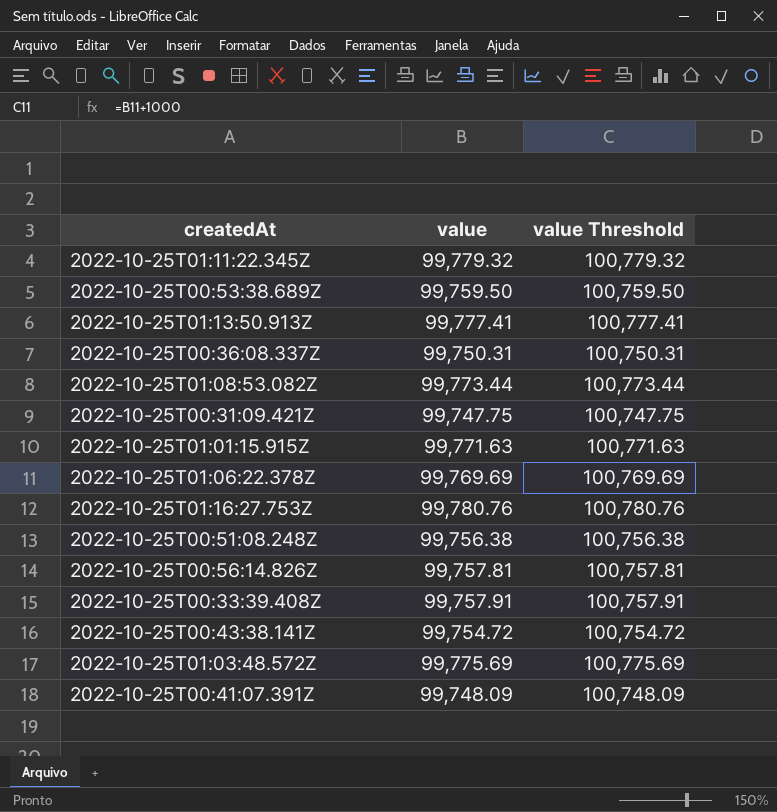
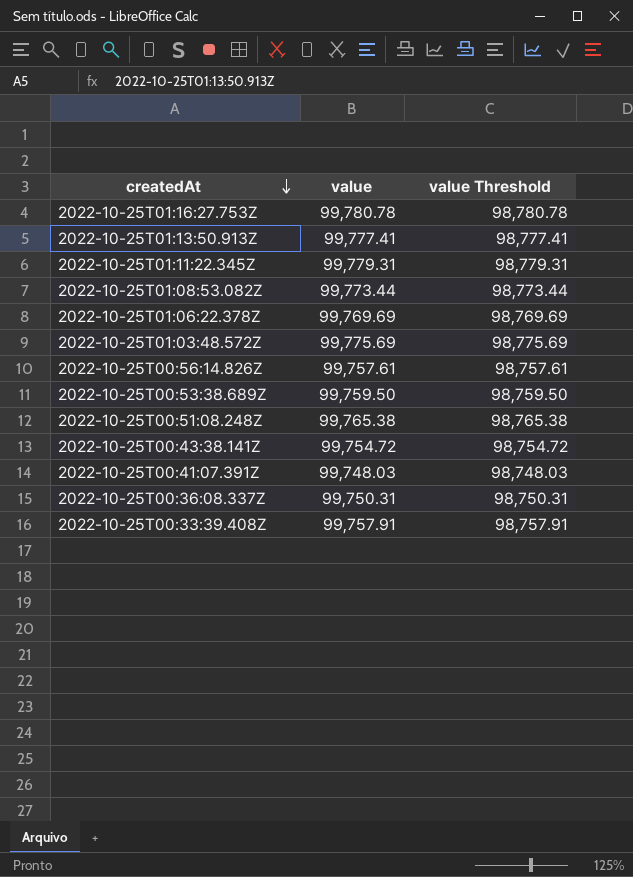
row order: none -> createdAt descending
column value Threshold | formula: [value] + 1000 -> [value] - 1000
row 2022-10-25T00:31:09.421Z: 99,747.75 | 100,747.75 -> none
row 2022-10-25T01:01:15.915Z: 99,771.63 | 100,771.63 -> none
2022-10-25T01:16:27.753Z | value: 99,780.76 -> 99,780.78
2022-10-25T01:11:22.345Z | value: 99,779.32 -> 99,779.31
2022-10-25T00:56:14.826Z | value: 99,757.81 -> 99,757.61
2022-10-25T00:51:08.248Z | value: 99,756.38 -> 99,765.38
2022-10-25T00:41:07.391Z | value: 99,748.09 -> 99,748.03

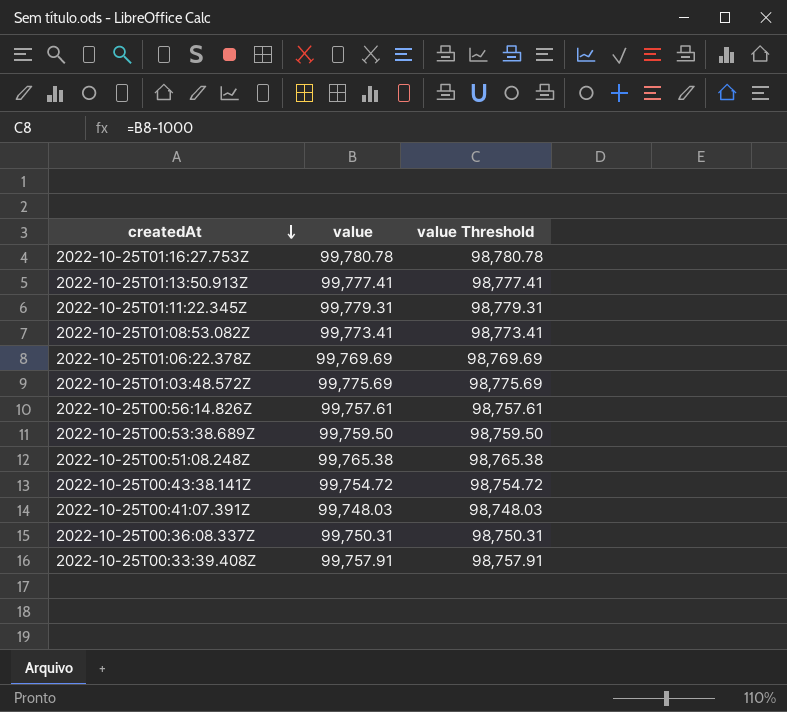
2022-10-25T01:08:53.082Z | value: 99,773.44 -> 99,773.41
2022-10-25T01:08:53.082Z | value Threshold: 98,773.44 -> 98,773.41

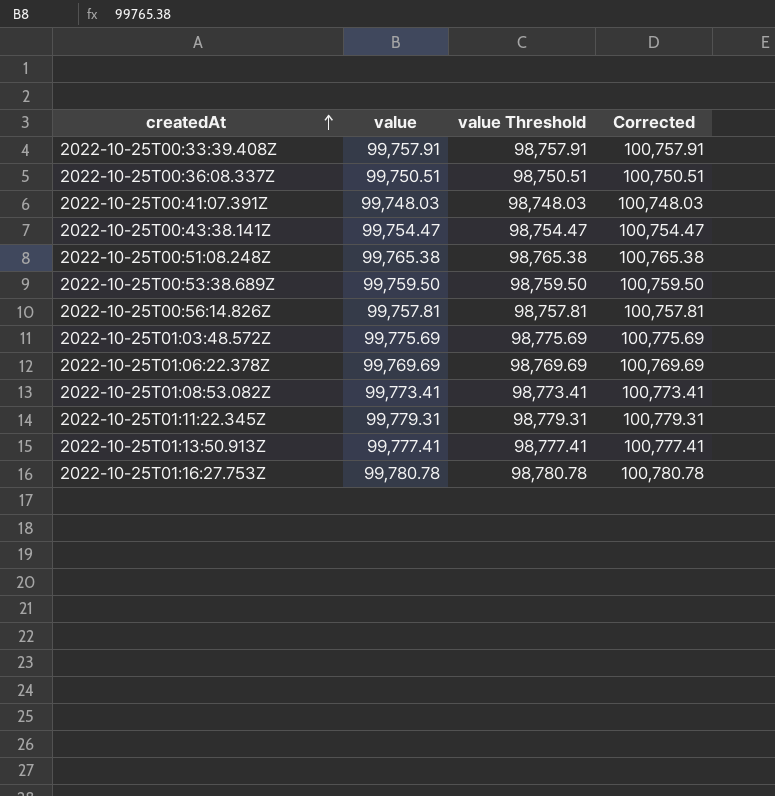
row order: createdAt descending -> createdAt ascending
column Corrected | formula: none -> [value] + 1000
2022-10-25T00:36:08.337Z | value: 99,750.31 -> 99,750.51
2022-10-25T00:36:08.337Z | value Threshold: 98,750.31 -> 98,750.51
2022-10-25T00:43:38.141Z | value: 99,754.72 -> 99,754.47
2022-10-25T00:43:38.141Z | value Threshold: 98,754.72 -> 98,754.47
2022-10-25T00:56:14.826Z | value: 99,757.61 -> 99,757.81
2022-10-25T00:56:14.826Z | value Threshold: 98,757.61 -> 98,757.81

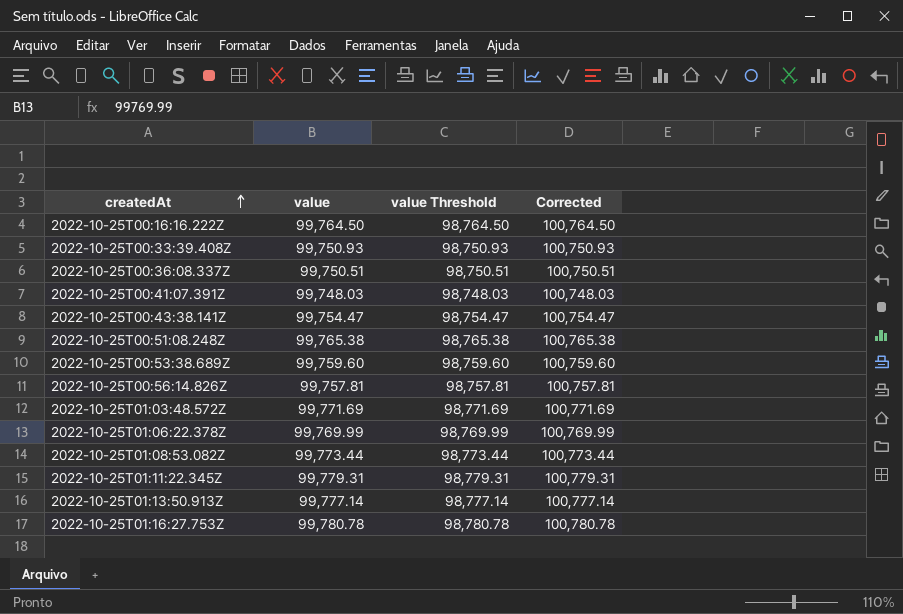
row 2022-10-25T00:16:16.222Z: none -> 99,764.50 | 98,764.50 | 100,764.50
2022-10-25T00:33:39.408Z | value: 99,757.91 -> 99,750.93
2022-10-25T00:33:39.408Z | value Threshold: 98,757.91 -> 98,750.93
2022-10-25T00:33:39.408Z | Corrected: 100,757.91 -> 100,750.93
2022-10-25T00:53:38.689Z | value: 99,759.50 -> 99,759.60
2022-10-25T00:53:38.689Z | value Threshold: 98,759.50 -> 98,759.60
2022-10-25T00:53:38.689Z | Corrected: 100,759.50 -> 100,759.60
2022-10-25T01:03:48.572Z | value: 99,775.69 -> 99,771.69
2022-10-25T01:03:48.572Z | value Threshold: 98,775.69 -> 98,771.69
2022-10-25T01:03:48.572Z | Corrected: 100,775.69 -> 100,771.69
2022-10-25T01:06:22.378Z | value: 99,769.69 -> 99,769.99
2022-10-25T01:06:22.378Z | value Threshold: 98,769.69 -> 98,769.99
2022-10-25T01:06:22.378Z | Corrected: 100,769.69 -> 100,769.99
2022-10-25T01:08:53.082Z | value: 99,773.41 -> 99,773.44
2022-10-25T01:08:53.082Z | value Threshold: 98,773.41 -> 98,773.44
2022-10-25T01:08:53.082Z | Corrected: 100,773.41 -> 100,773.44
2022-10-25T01:13:50.913Z | value: 99,777.41 -> 99,777.14
2022-10-25T01:13:50.913Z | value Threshold: 98,777.41 -> 98,777.14
2022-10-25T01:13:50.913Z | Corrected: 100,777.41 -> 100,777.14

